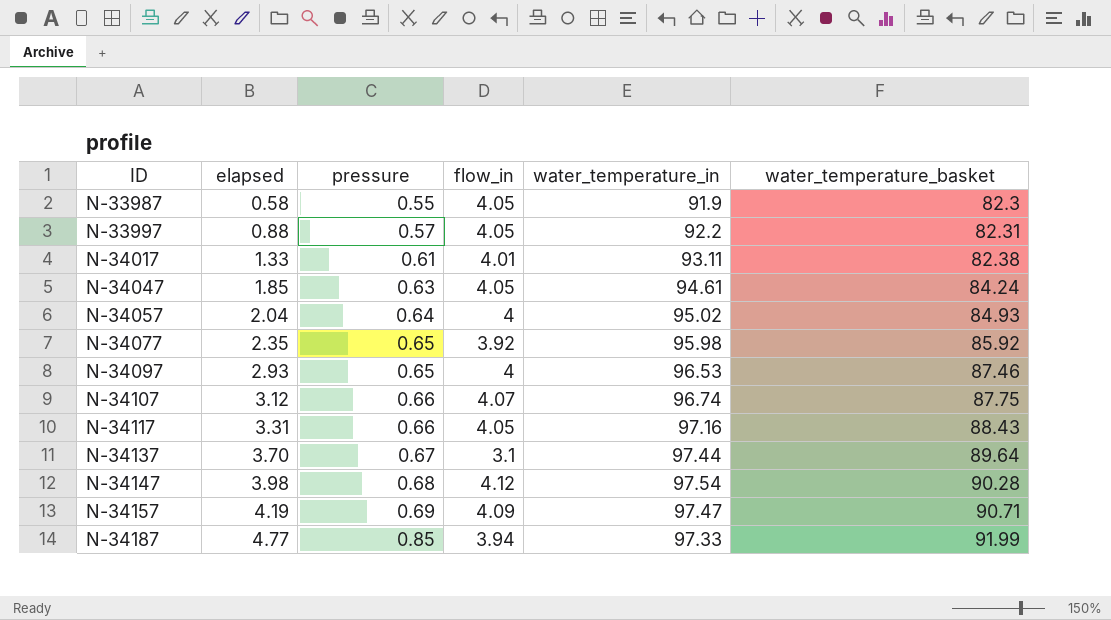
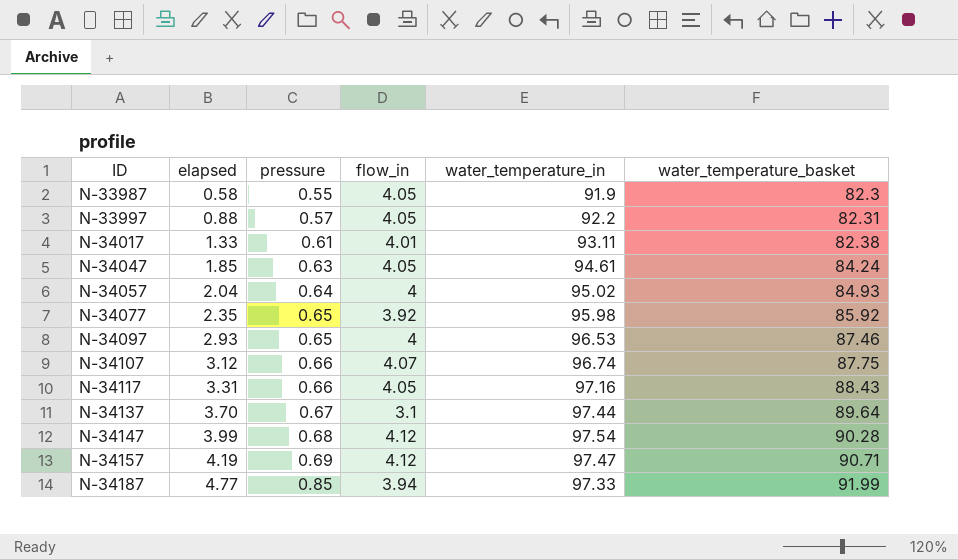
N-34147 | elapsed: 3.98 -> 3.99
N-34157 | flow_in: 4.09 -> 4.12

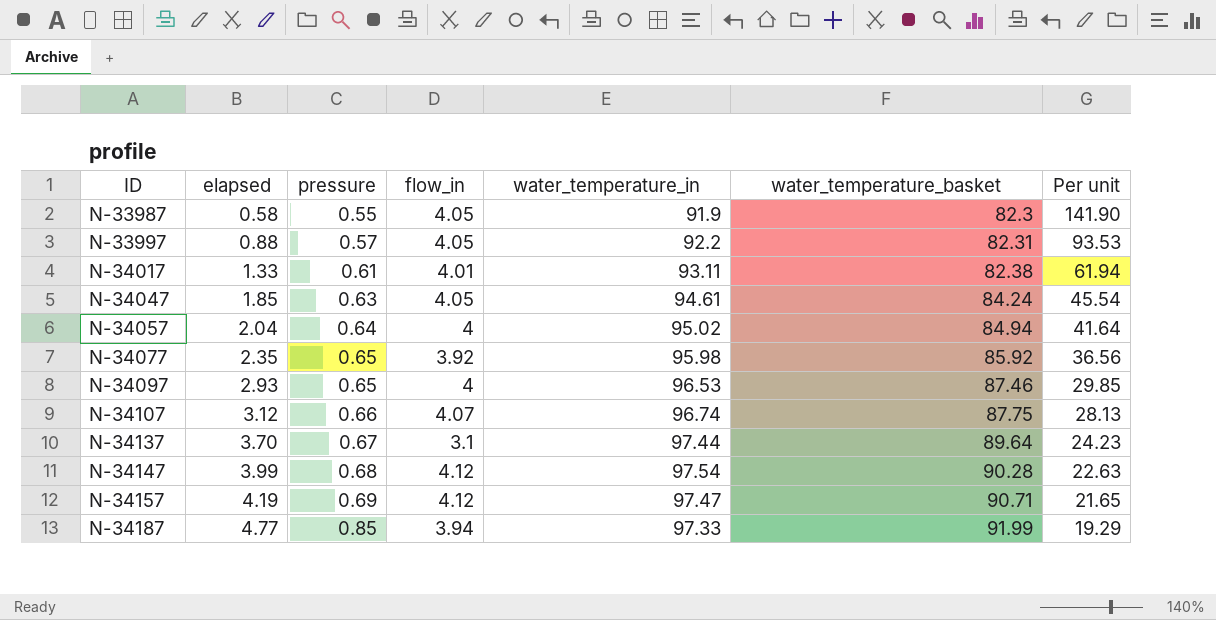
column Per unit | formula: none -> [water_temperature_basket] / [elapsed]
row N-34117: 3.31 | 0.66 | 4.05 | 97.16 | 88.43 -> none
N-34057 | water_temperature_basket: 84.93 -> 84.94

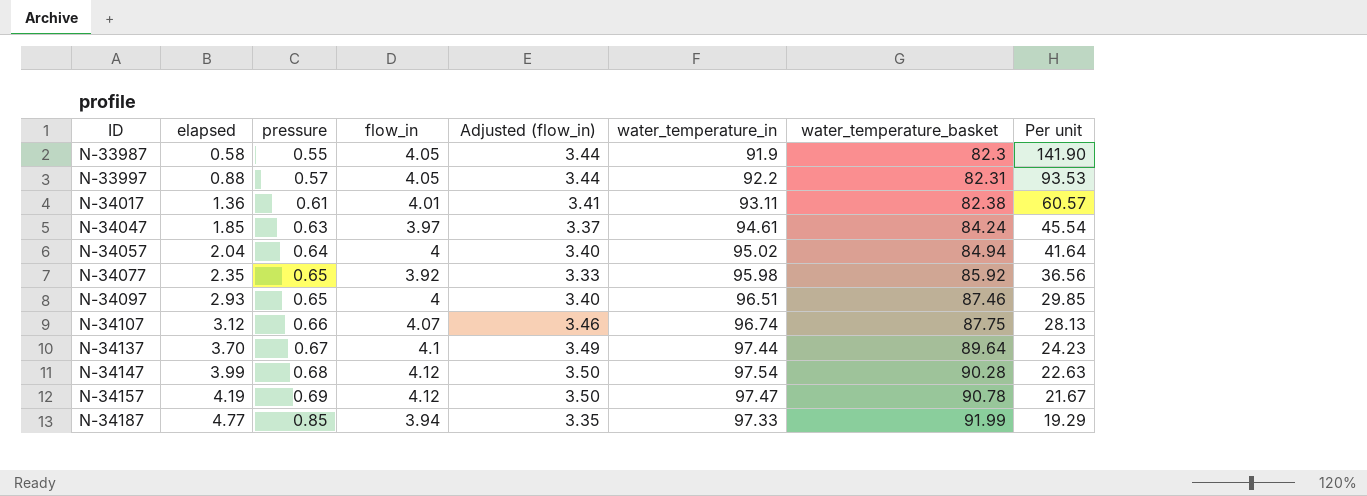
column Adjusted (flow_in) | formula: none -> [flow_in] * 0.85
N-34017 | elapsed: 1.33 -> 1.36
N-34017 | Per unit: 61.94 -> 60.57
N-34047 | flow_in: 4.05 -> 3.97
N-34097 | water_temperature_in: 96.53 -> 96.51
N-34137 | flow_in: 3.1 -> 4.1
N-34157 | water_temperature_basket: 90.71 -> 90.78
N-34157 | Per unit: 21.65 -> 21.67

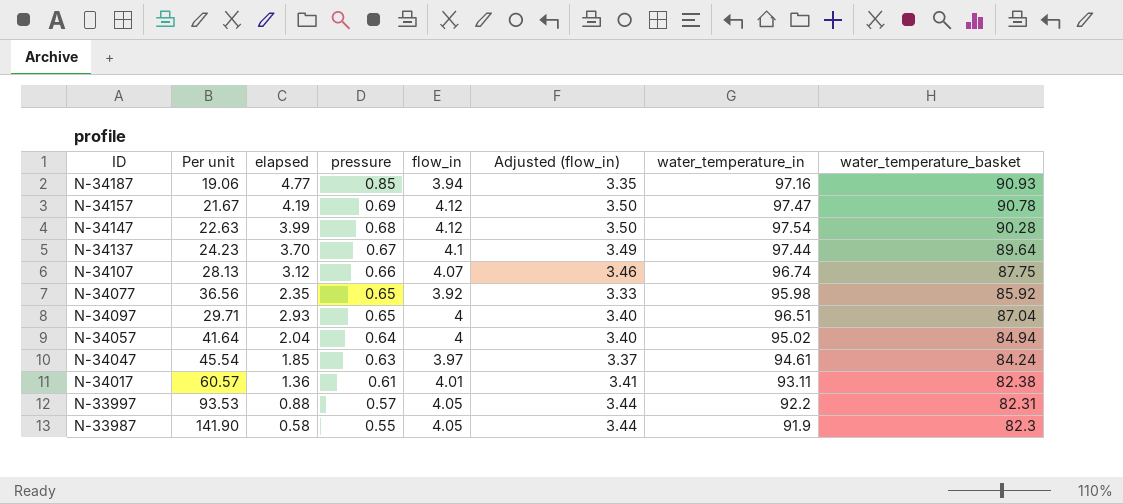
row order: ID ascending -> pressure descending
column Per unit | position: 8 -> 2
N-34187 | Per unit: 19.29 -> 19.06
N-34187 | water_temperature_in: 97.33 -> 97.16
N-34187 | water_temperature_basket: 91.99 -> 90.93
N-34097 | Per unit: 29.85 -> 29.71
N-34097 | water_temperature_basket: 87.46 -> 87.04

